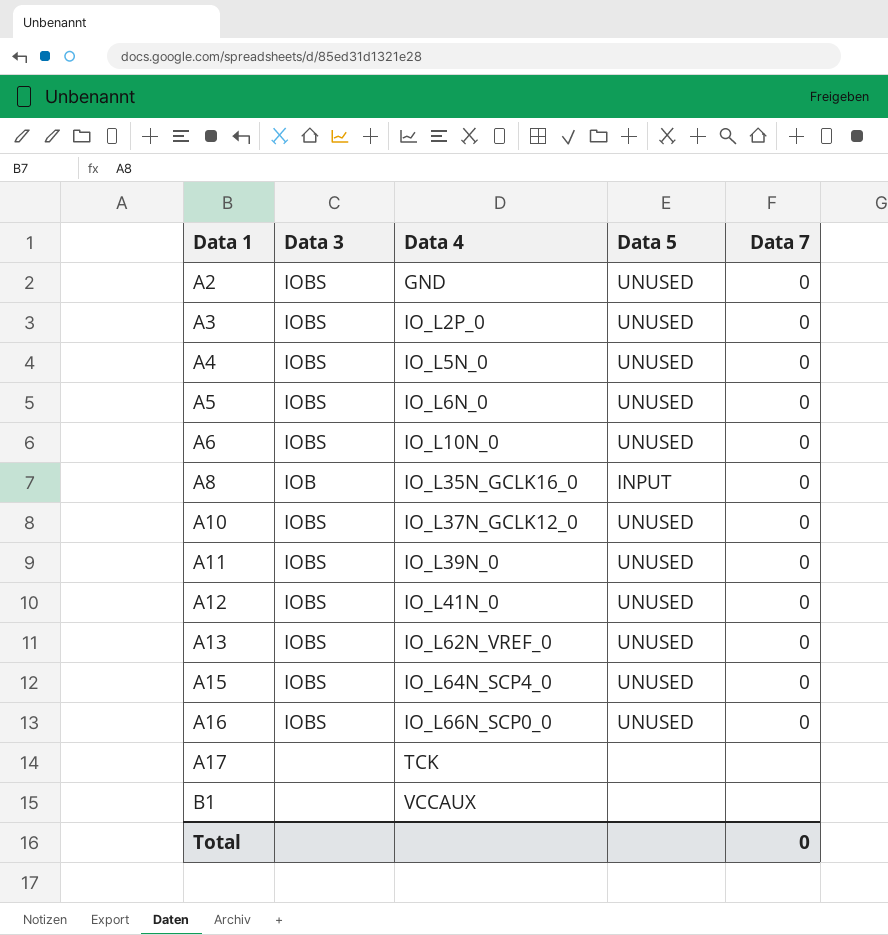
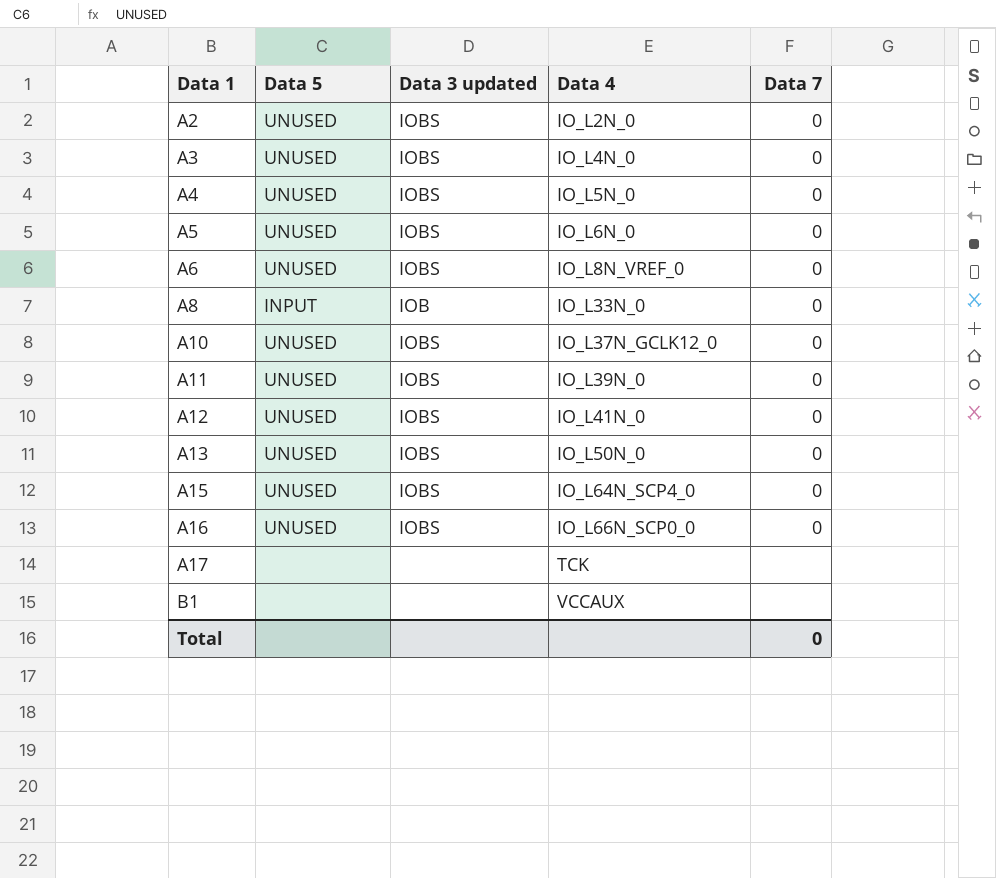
column Data 5 | position: 4 -> 2
column name: Data 3 -> Data 3 updated
A2 | Data 4: GND -> IO_L2N_0
A3 | Data 4: IO_L2P_0 -> IO_L4N_0
A6 | Data 4: IO_L10N_0 -> IO_L8N_VREF_0
A8 | Data 4: IO_L35N_GCLK16_0 -> IO_L33N_0
A13 | Data 4: IO_L62N_VREF_0 -> IO_L50N_0

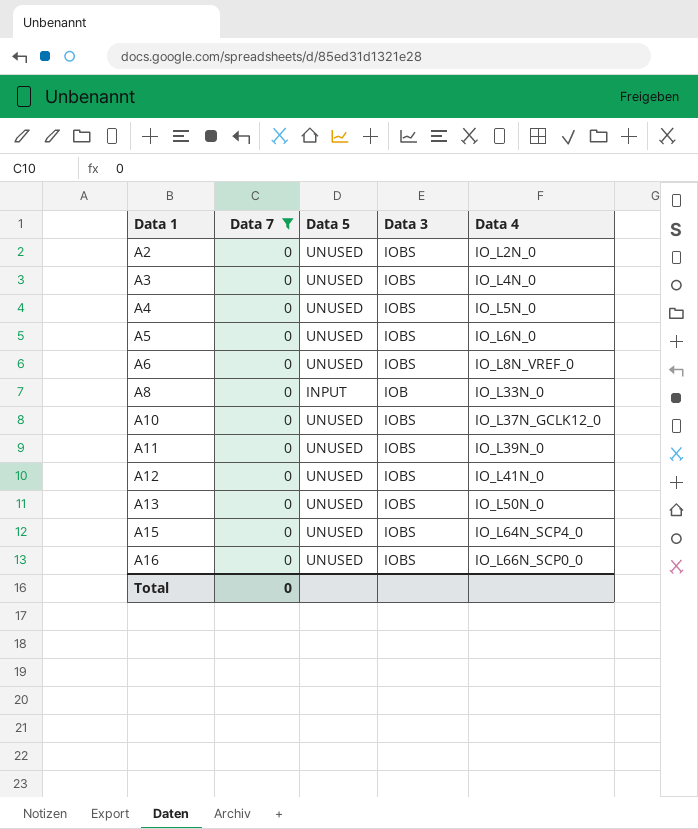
filter: none -> Data 7 = 0
column Data 7 | position: 5 -> 2
column name: Data 3 updated -> Data 3

